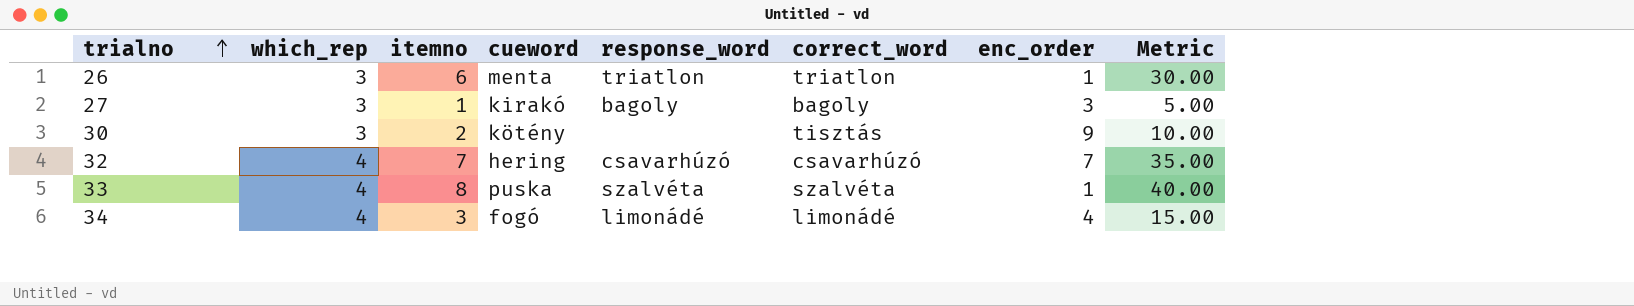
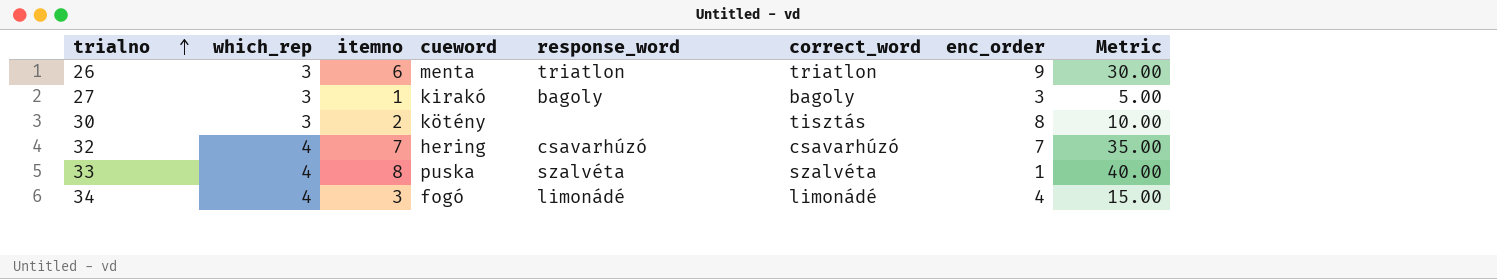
26 | enc_order: 1 -> 9
30 | enc_order: 9 -> 8

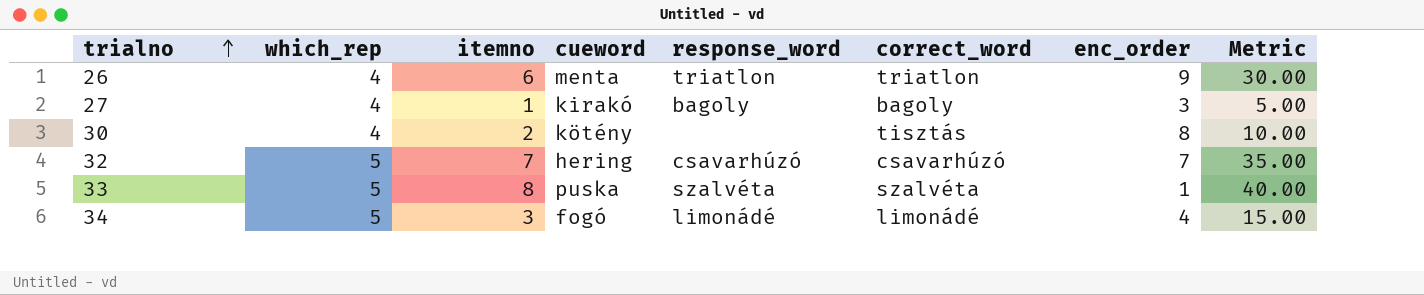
26 | which_rep: 3 -> 4
27 | which_rep: 3 -> 4
30 | which_rep: 3 -> 4
32 | which_rep: 4 -> 5
33 | which_rep: 4 -> 5
34 | which_rep: 4 -> 5

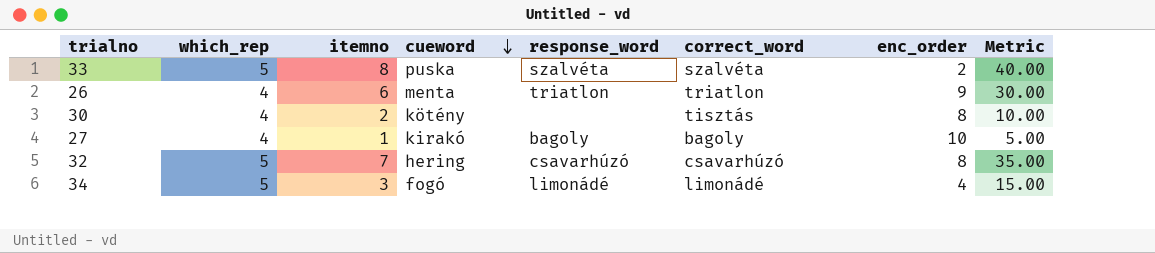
row order: trialno ascending -> cueword descending
33 | enc_order: 1 -> 2
27 | enc_order: 3 -> 10
32 | enc_order: 7 -> 8

